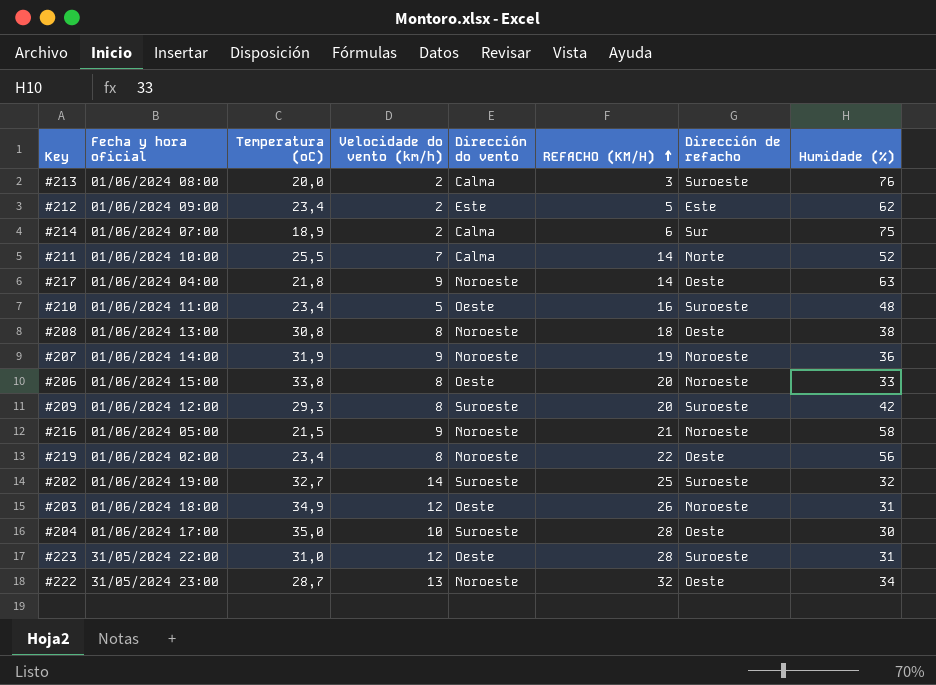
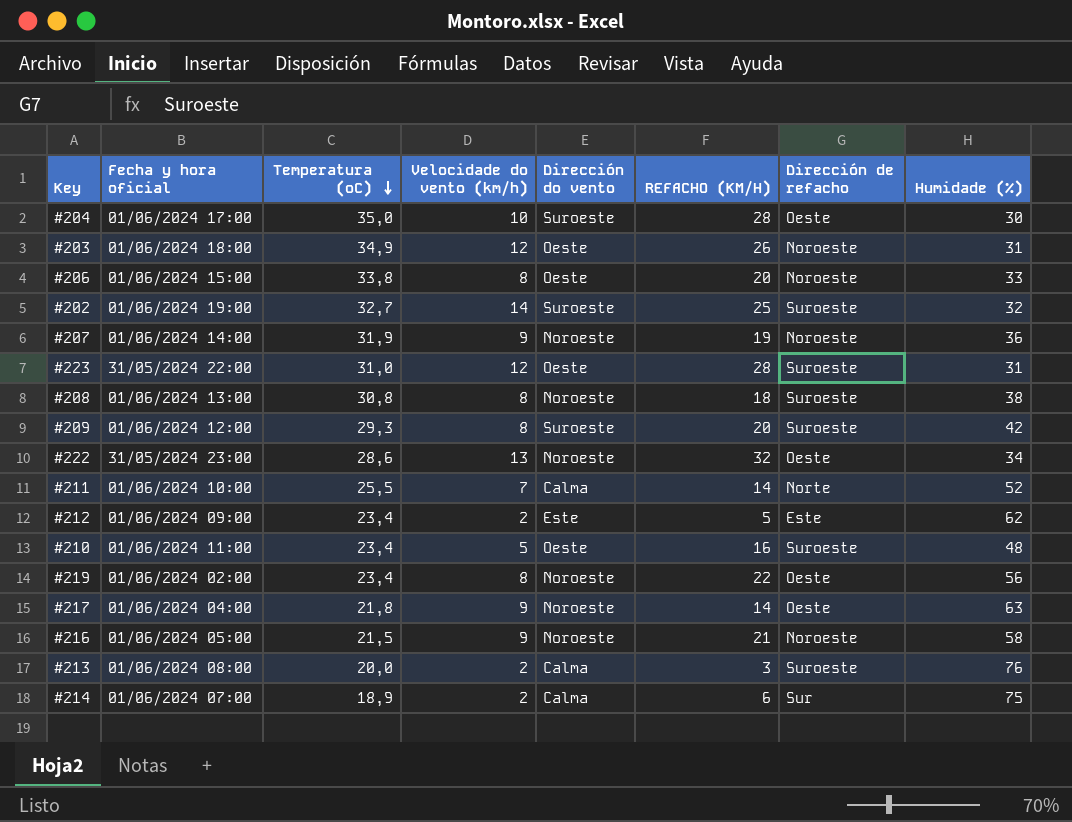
row order: REFACHO (KM/H) ascending -> Temperatura (ºC) descending
#208 | Dirección de refacho: Oeste -> Suroeste
#222 | Temperatura (ºC): 28,7 -> 28,6

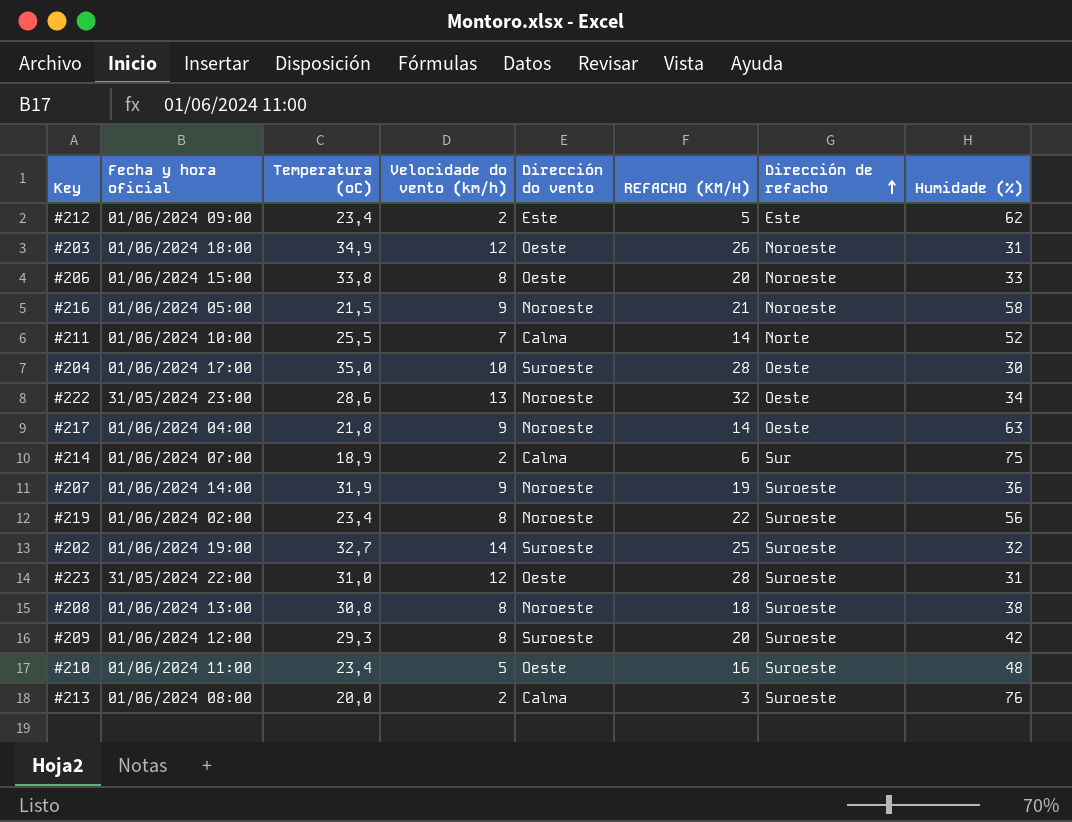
row order: Temperatura (ºC) descending -> Dirección de refacho ascending
#207 | Dirección de refacho: Noroeste -> Suroeste
#219 | Dirección de refacho: Oeste -> Suroeste

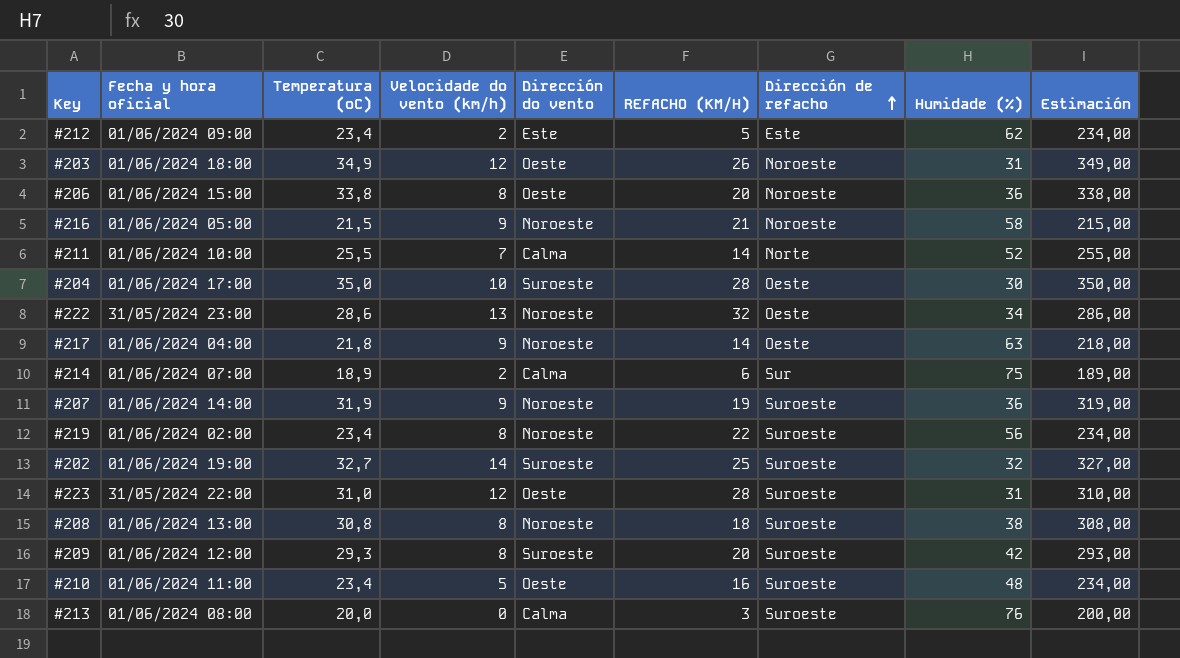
column Estimación | formula: none -> [Temperatura (ºC)] * 10
#206 | Humidade (%): 33 -> 36
#213 | Velocidade do vento (km/h): 2 -> 0

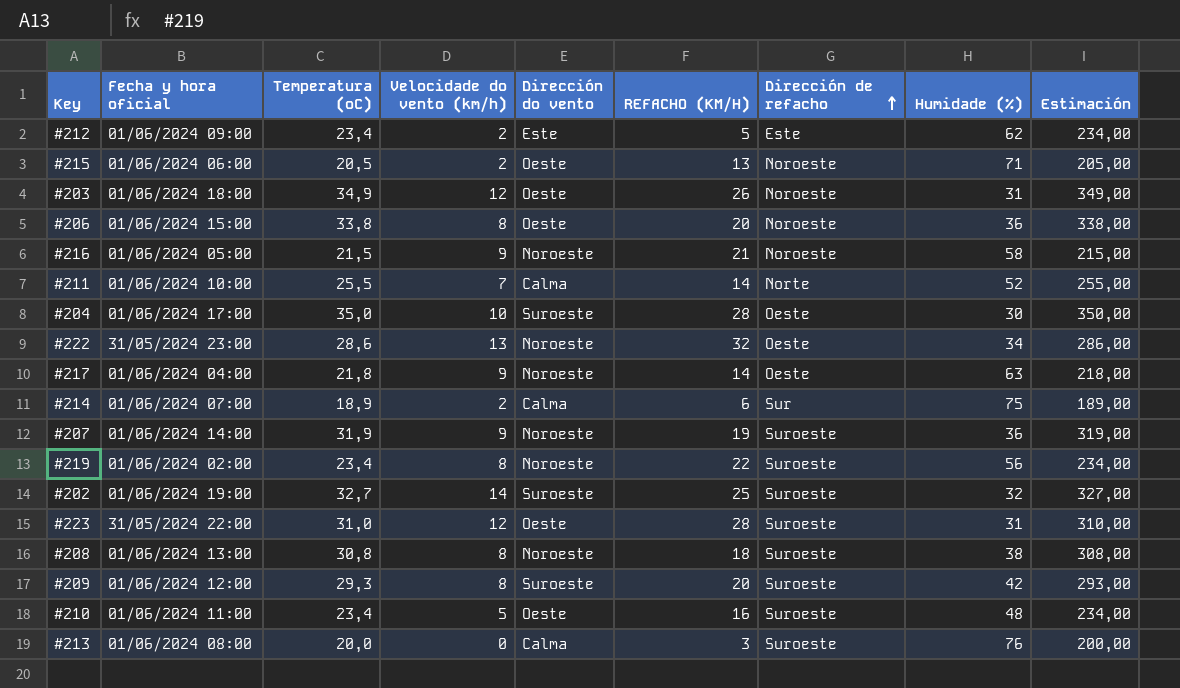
row #215: none -> 01/06/2024 06:00 | 20,5 | 2 | Oeste | 13 | Noroeste | 71 | 205,00

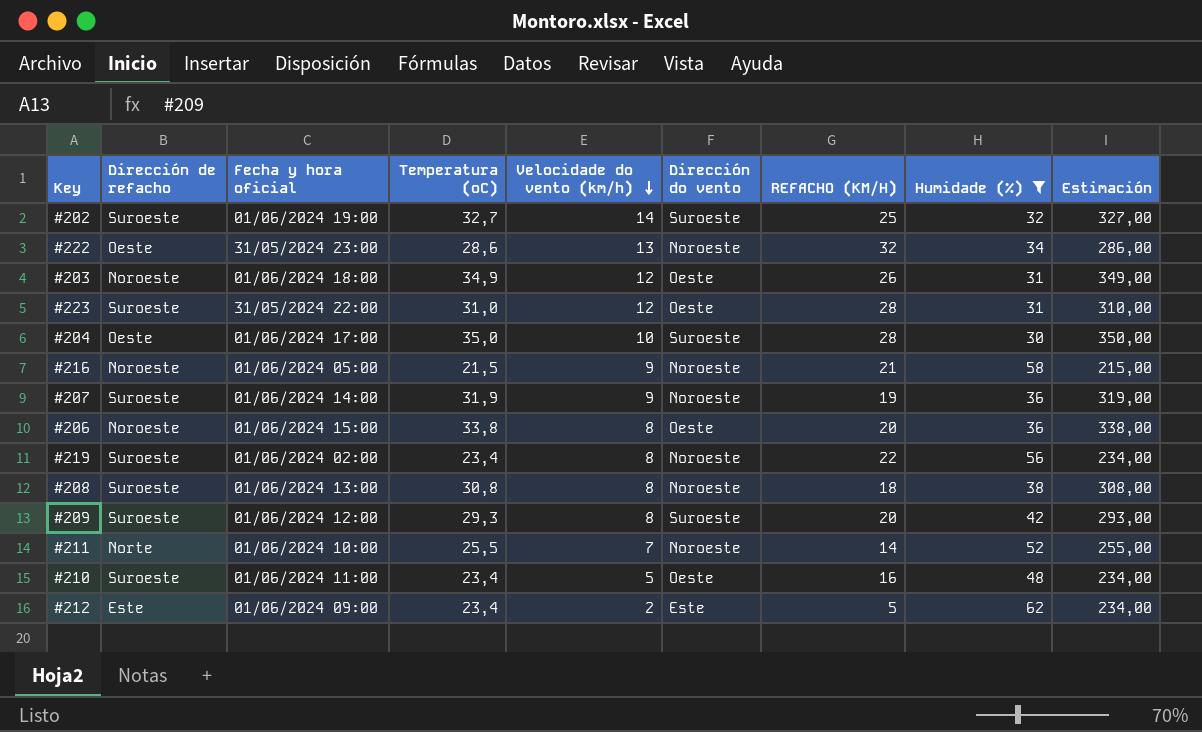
filter: none -> Humidade (%) <= 62
row order: Dirección de refacho ascending -> Velocidade do vento (km/h) descending
column Dirección de refacho | position: 7 -> 2
#211 | Dirección do vento: Calma -> Noroeste

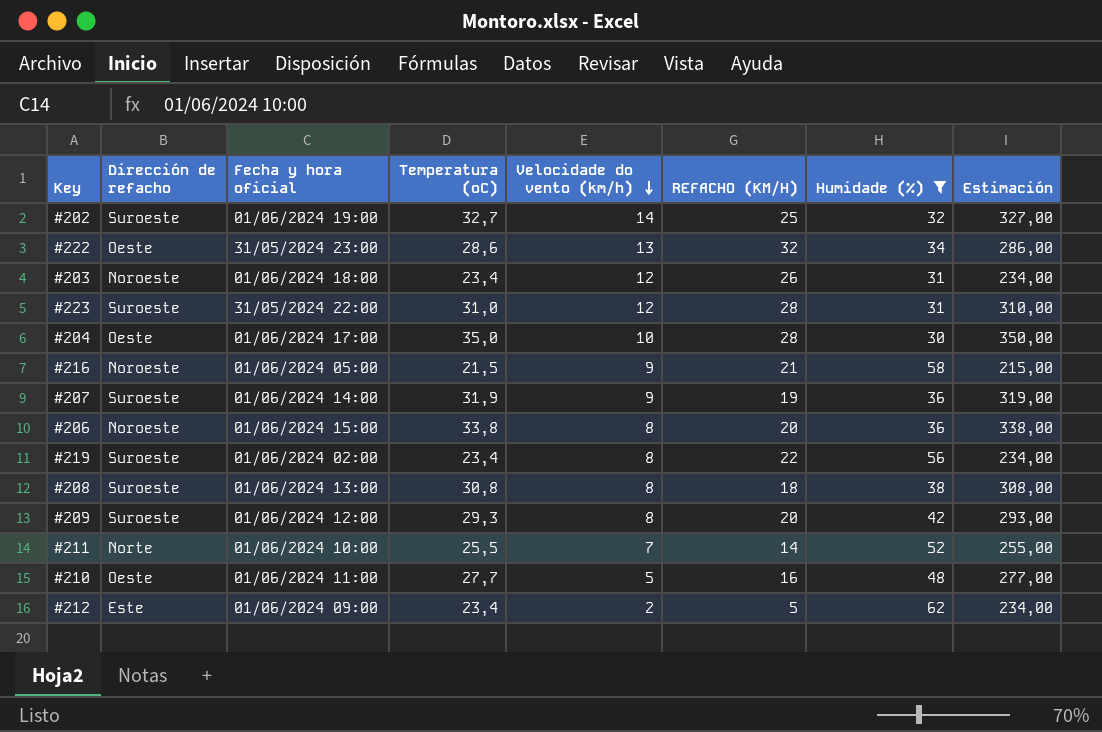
column Dirección do vento | position: 6 -> none
#203 | Temperatura (ºC): 34,9 -> 23,4
#203 | Estimación: 349,00 -> 234,00
#210 | Dirección de refacho: Suroeste -> Oeste
#210 | Temperatura (ºC): 23,4 -> 27,7
#210 | Estimación: 234,00 -> 277,00

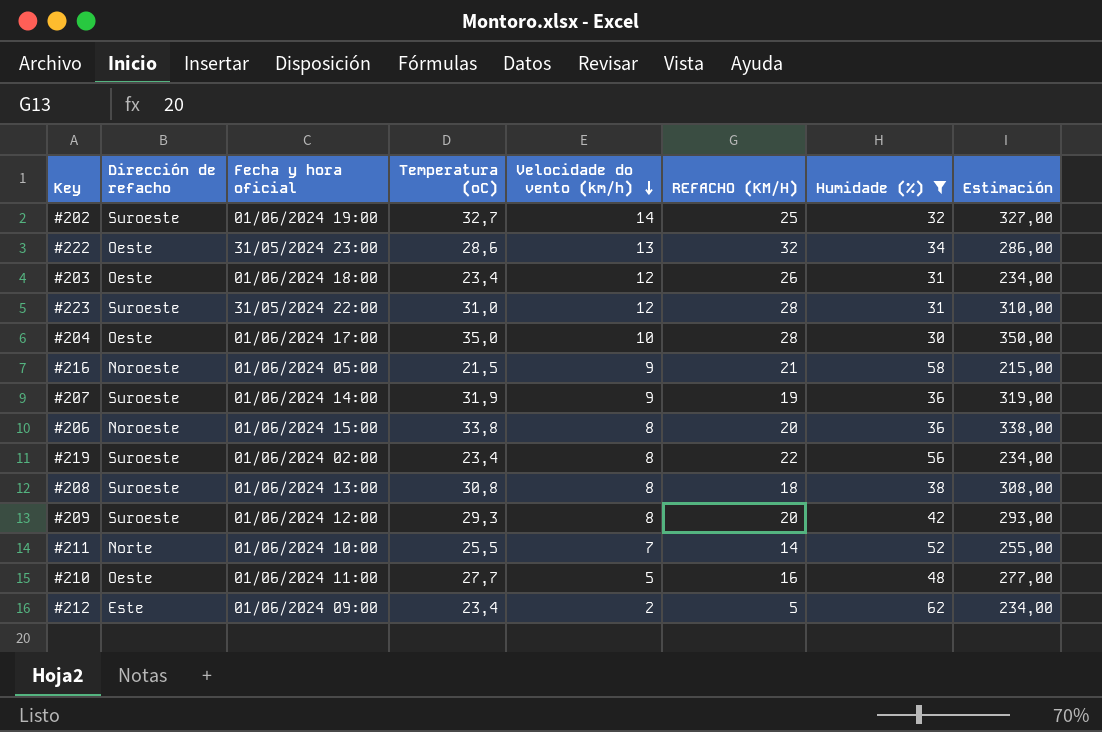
#203 | Dirección de refacho: Noroeste -> Oeste

